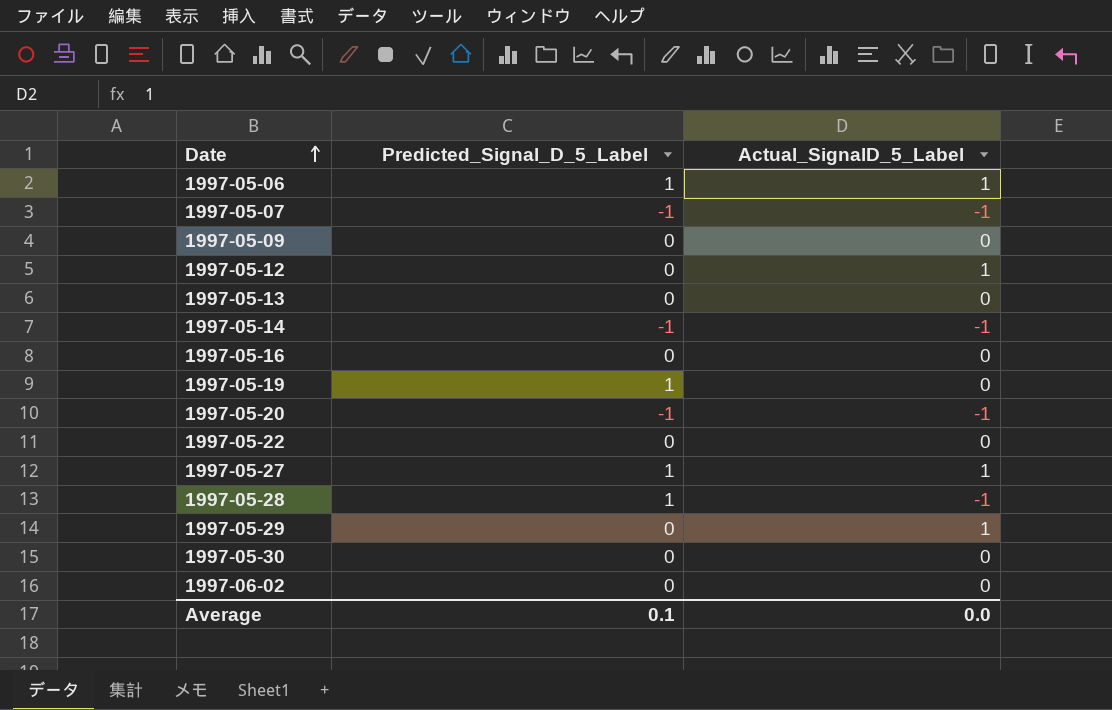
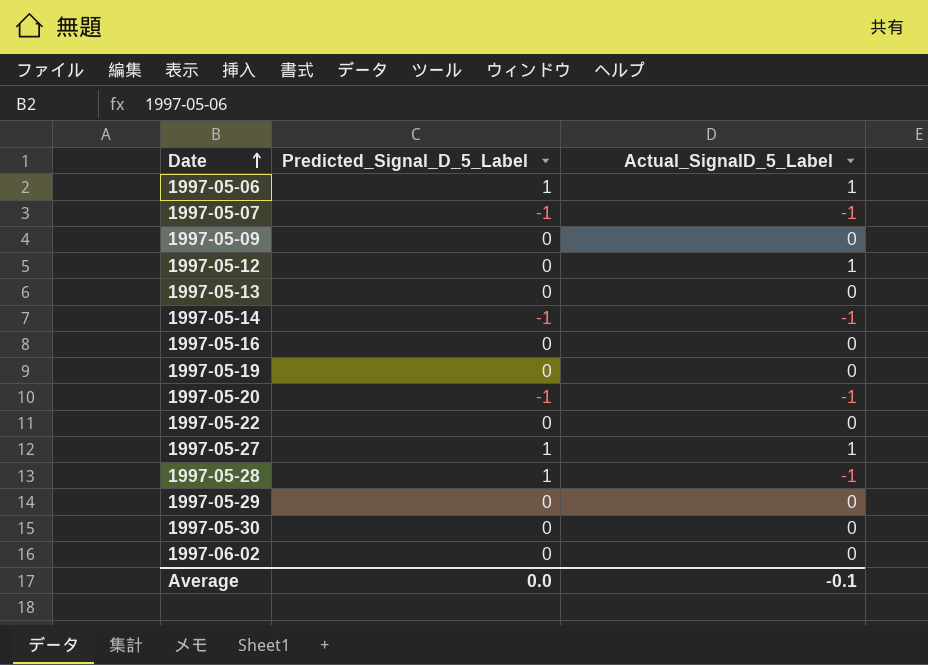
1997-05-19 | Predicted_Signal_D_5_Label: 1 -> 0
1997-05-29 | Actual_SignalD_5_Label: 1 -> 0
Average | Predicted_Signal_D_5_Label: 0.1 -> 0.0
Average | Actual_SignalD_5_Label: 0.0 -> -0.1

